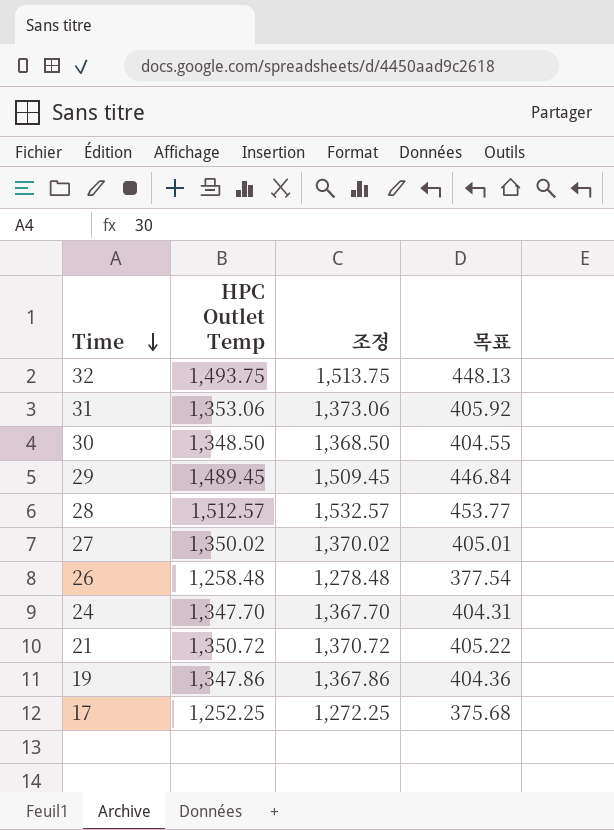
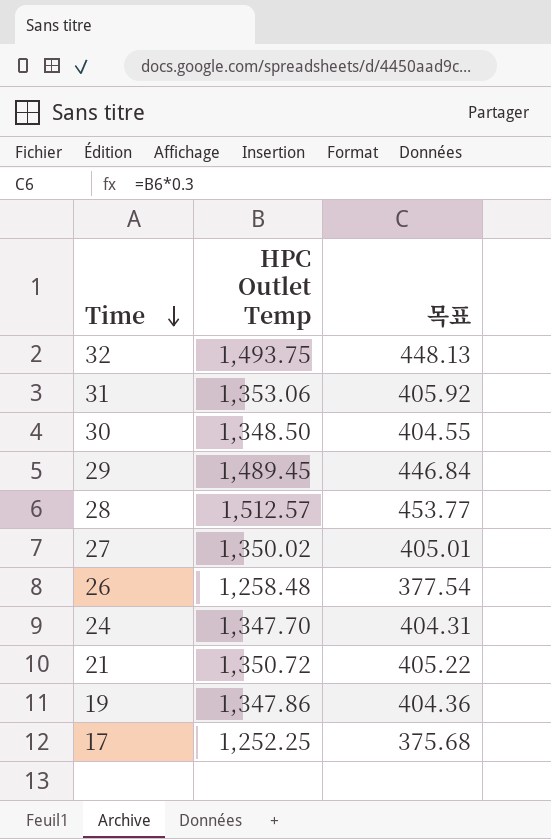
column 조정 | formula: [HPC Outlet Temp] + 20 -> none

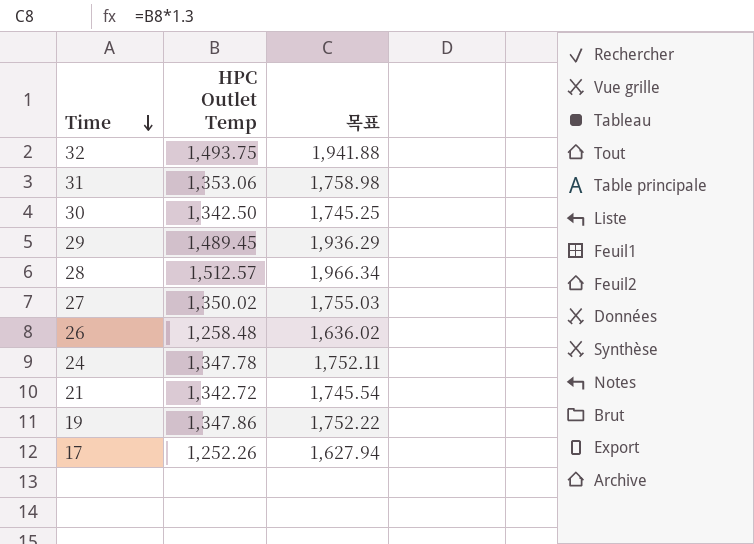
column 목표 | formula: [HPC Outlet Temp] * 0.3 -> [HPC Outlet Temp] * 1.3
30 | HPC Outlet Temp: 1,348.50 -> 1,342.50
24 | HPC Outlet Temp: 1,347.70 -> 1,347.78
21 | HPC Outlet Temp: 1,350.72 -> 1,342.72
17 | HPC Outlet Temp: 1,252.25 -> 1,252.26

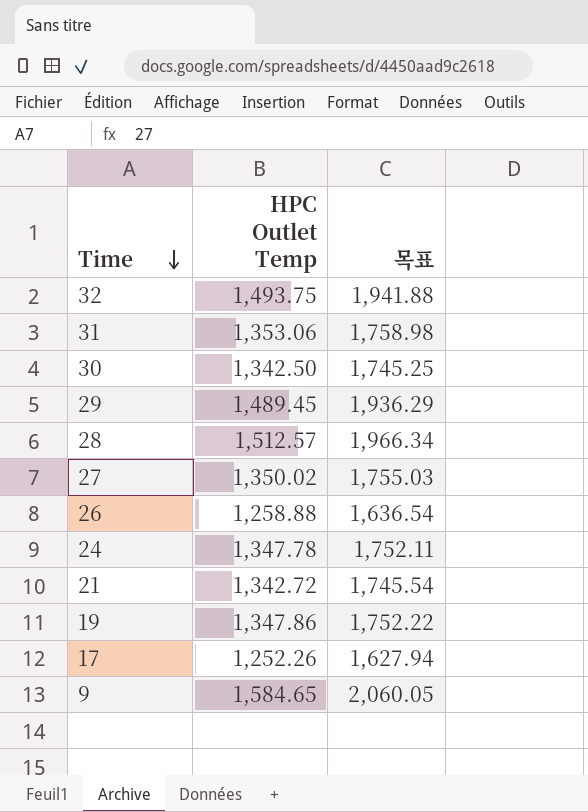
26 | HPC Outlet Temp: 1,258.48 -> 1,258.88
26 | 목표: 1,636.02 -> 1,636.54
row 9: none -> 1,584.65 | 2,060.05

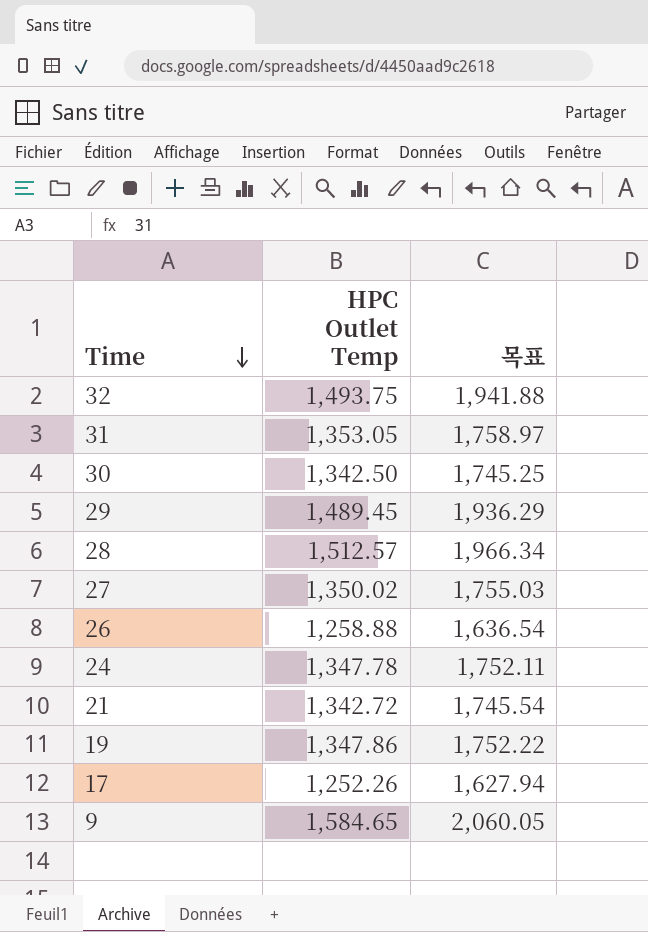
31 | HPC Outlet Temp: 1,353.06 -> 1,353.05
31 | 목표: 1,758.98 -> 1,758.97

